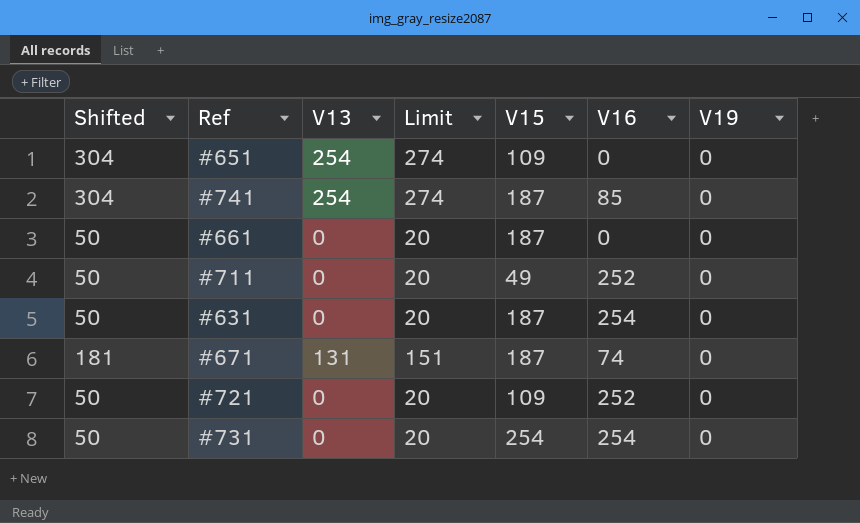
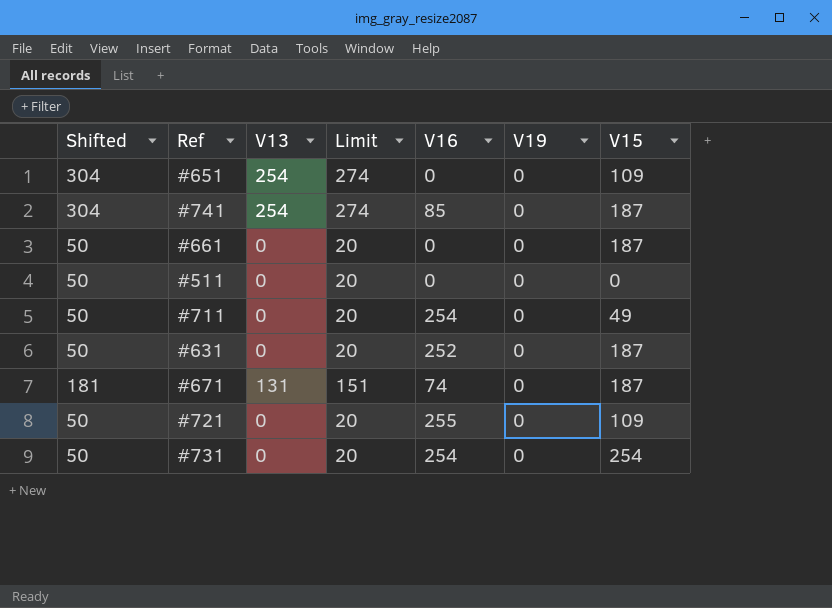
column V15 | position: 5 -> 7
row #511: none -> 50 | 0 | 20 | 0 | 0 | 0
#711 | V16: 252 -> 254
#631 | V16: 254 -> 252
#721 | V16: 252 -> 255

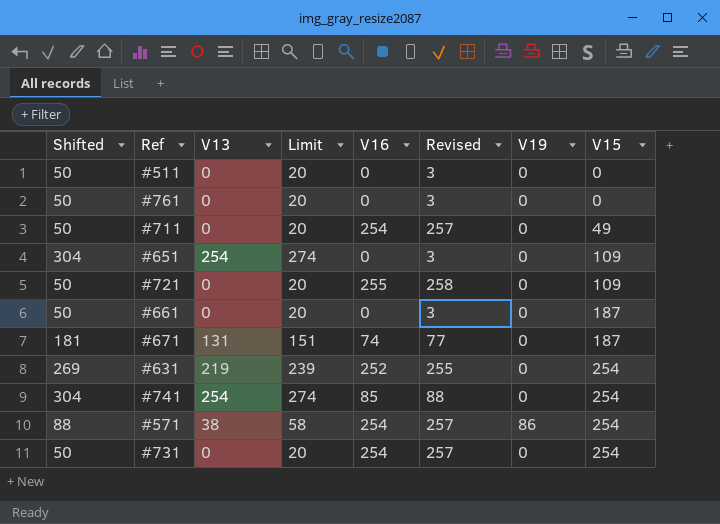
row order: none -> V15 ascending
column Revised | formula: none -> [V16] + 3
row #761: none -> 50 | 0 | 20 | 0 | 3 | 0 | 0
#631 | Shifted: 50 -> 269
#631 | V13: 0 -> 219
#631 | Limit: 20 -> 239
#631 | V15: 187 -> 254
#741 | V15: 187 -> 254
row #571: none -> 88 | 38 | 58 | 254 | 257 | 86 | 254

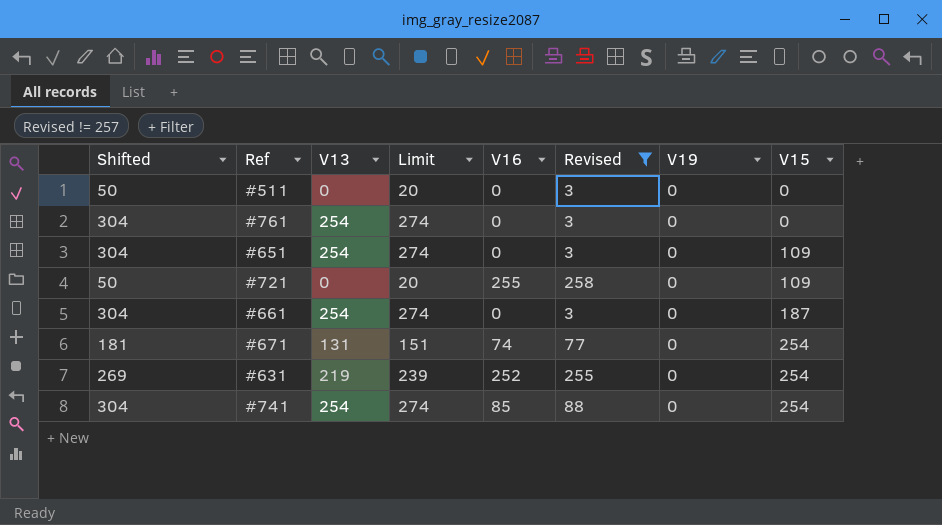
filter: none -> Revised != 257
#761 | Shifted: 50 -> 304
#761 | V13: 0 -> 254
#761 | Limit: 20 -> 274
#661 | Shifted: 50 -> 304
#661 | V13: 0 -> 254
#661 | Limit: 20 -> 274
#671 | V15: 187 -> 254

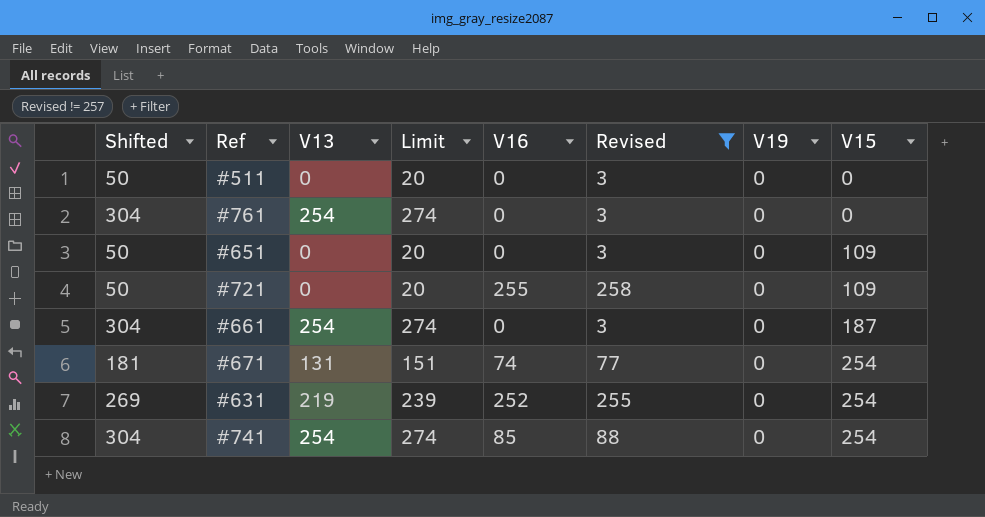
#651 | Shifted: 304 -> 50
#651 | V13: 254 -> 0
#651 | Limit: 274 -> 20

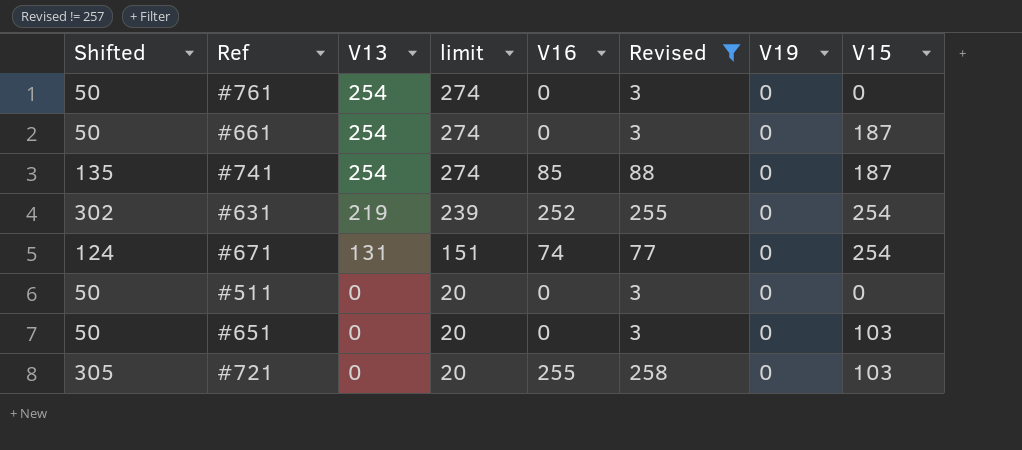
row order: V15 ascending -> V13 descending
column Shifted | formula: [V13] + 50 -> [V16] + 50
column name: Limit -> limit
#741 | V15: 254 -> 187
#651 | V15: 109 -> 103
#721 | V15: 109 -> 103

